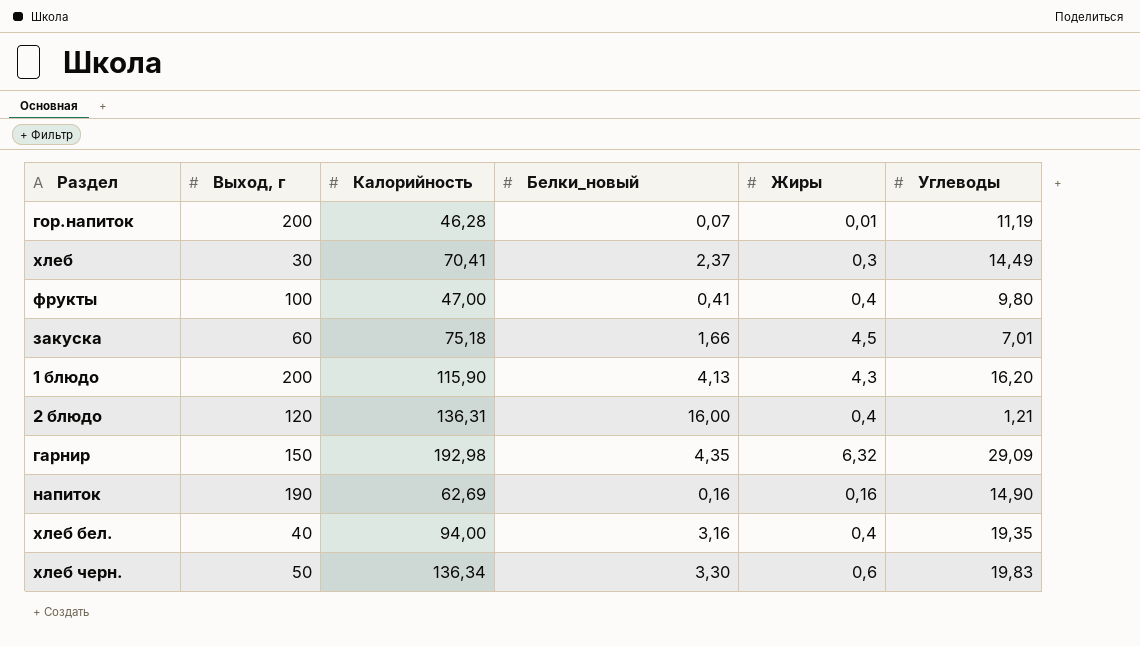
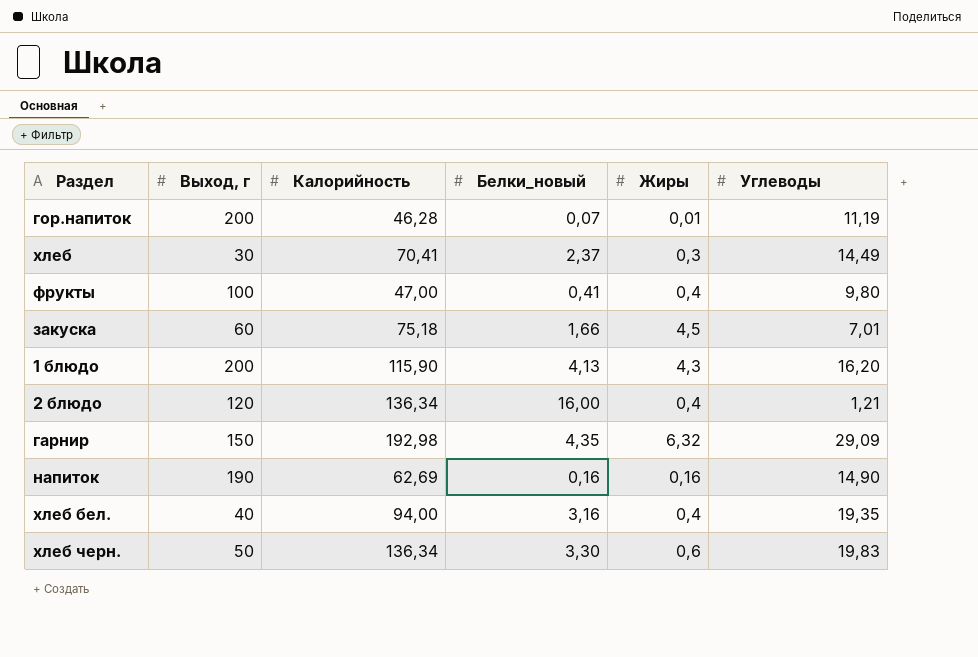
2 блюдо | Калорийность: 136,31 -> 136,34

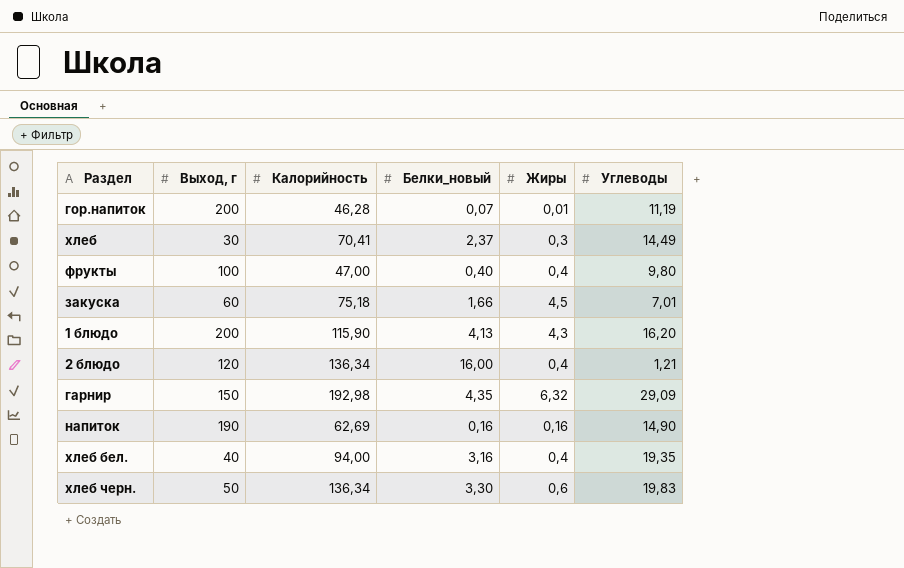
фрукты | Белки_новый: 0,41 -> 0,40

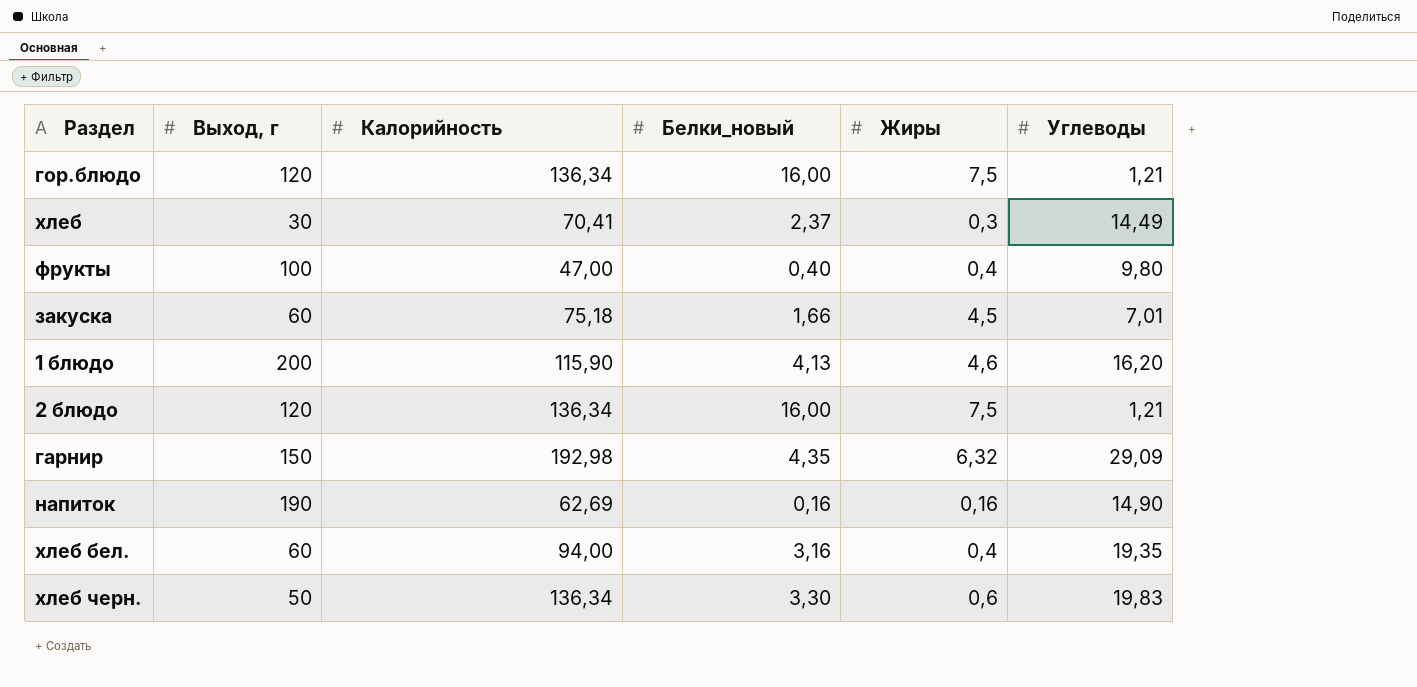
row гор.напиток: 200 | 46,28 | 0,07 | 0,01 | 11,19 -> none
row гор.блюдо: none -> 120 | 136,34 | 16,00 | 7,5 | 1,21
1 блюдо | Жиры: 4,3 -> 4,6
2 блюдо | Жиры: 0,4 -> 7,5
хлеб бел. | Выход, г: 40 -> 60

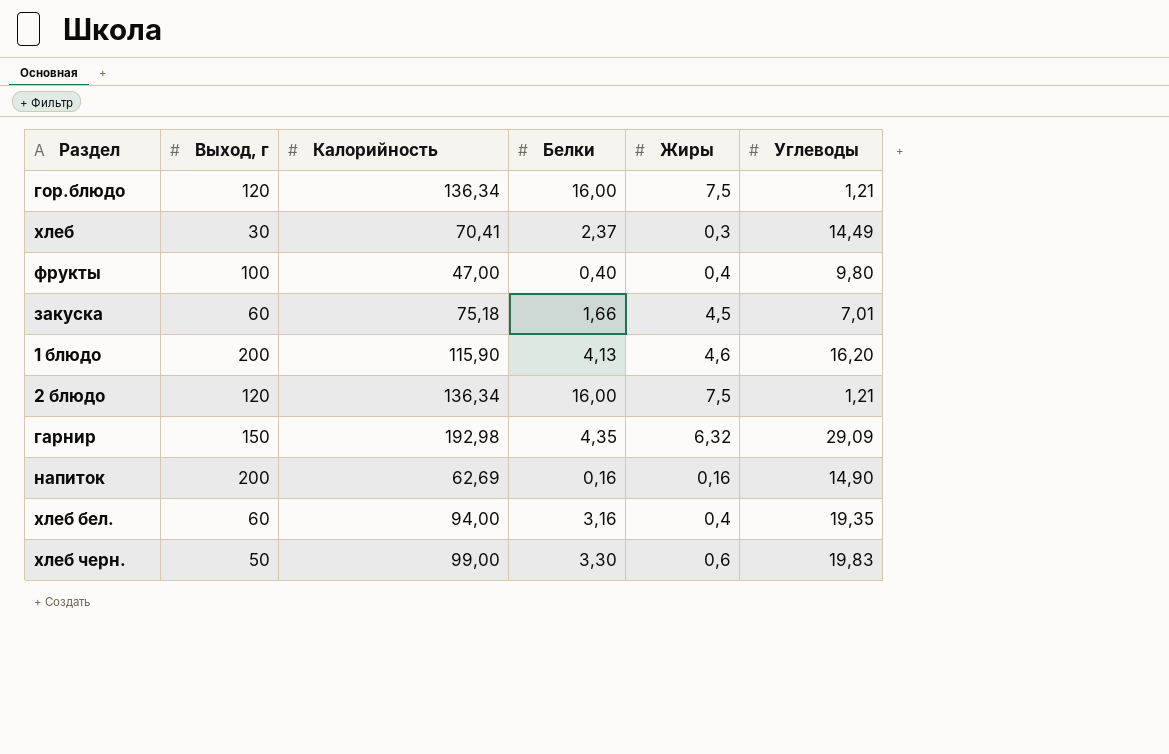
column name: Белки_новый -> Белки
напиток | Выход, г: 190 -> 200
хлеб черн. | Калорийность: 136,34 -> 99,00

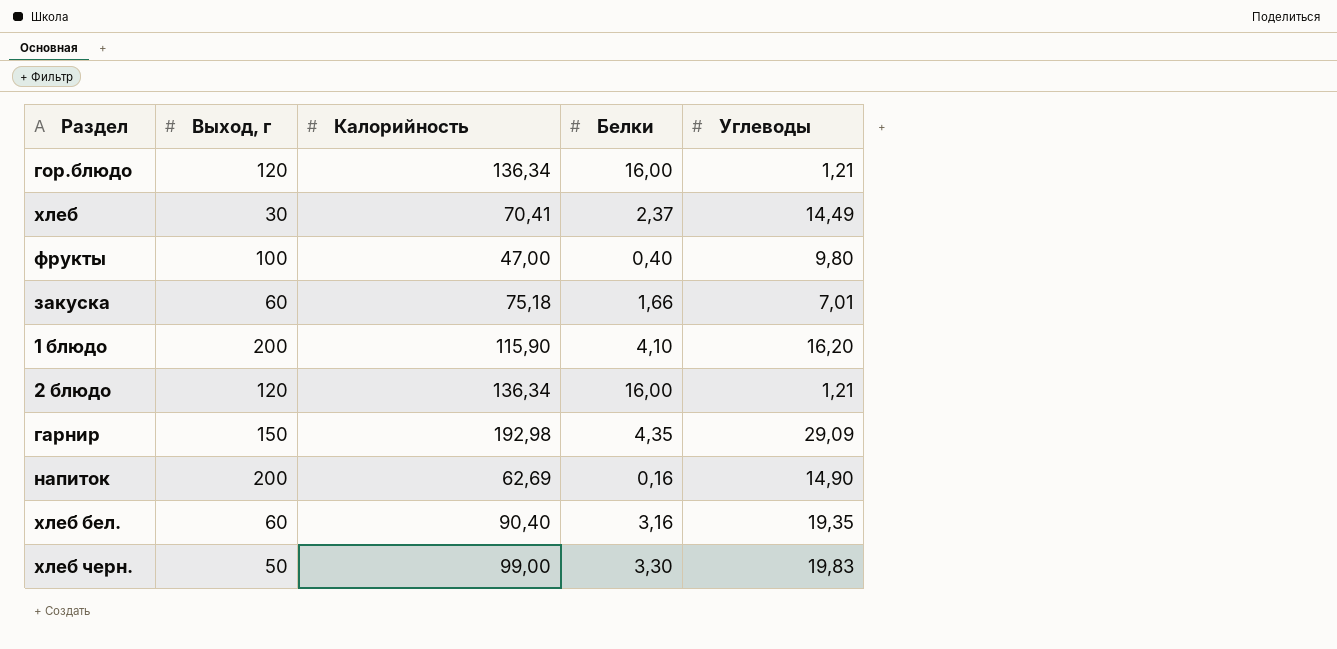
column Жиры | position: 5 -> none
1 блюдо | Белки: 4,13 -> 4,10
хлеб бел. | Калорийность: 94,00 -> 90,40

